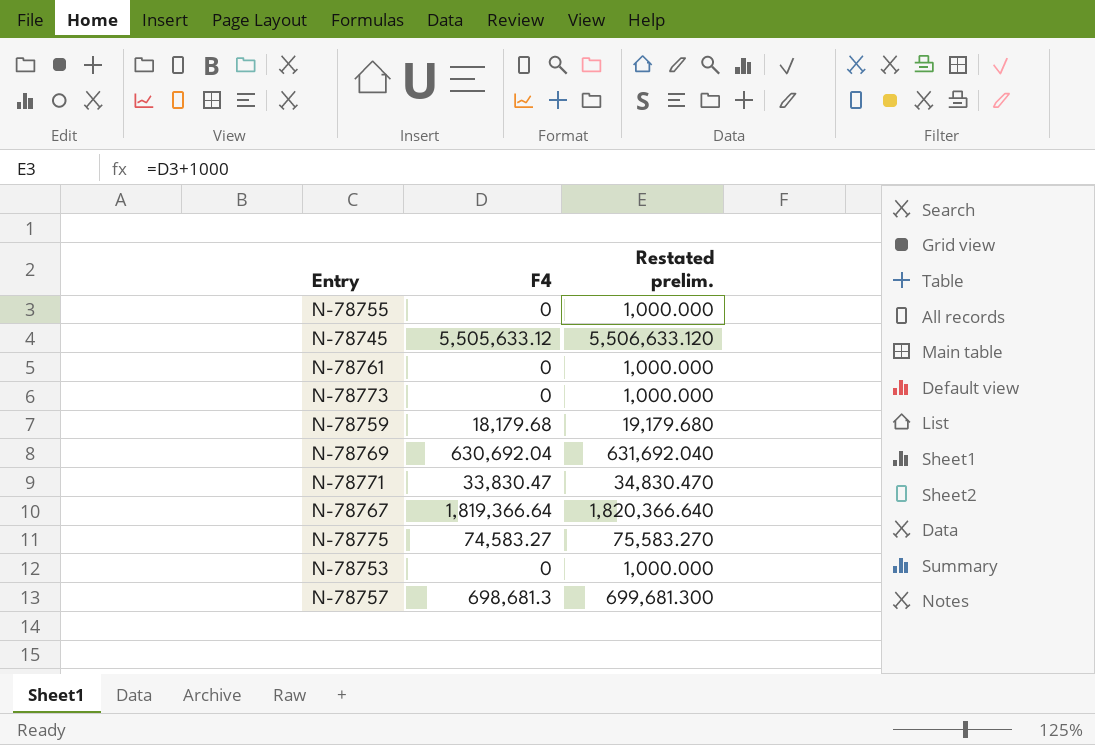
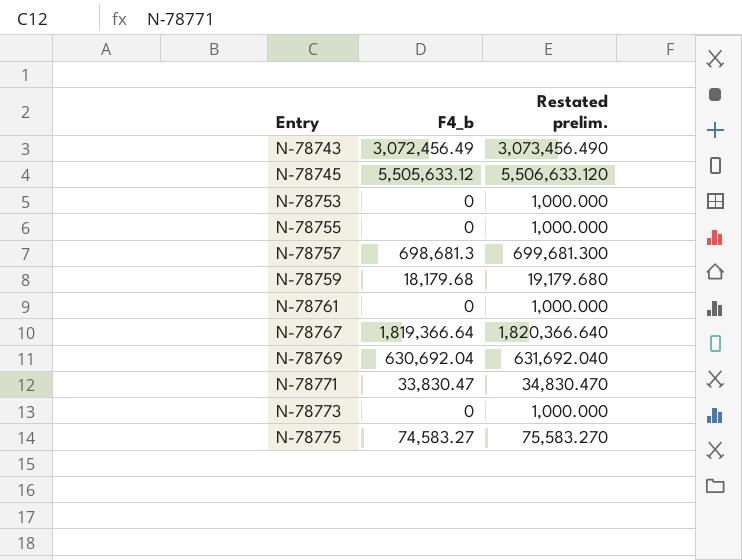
row order: none -> Entry ascending
column name: F4 -> F4_b
row N-78743: none -> 3,072,456.49 | 3,073,456.490

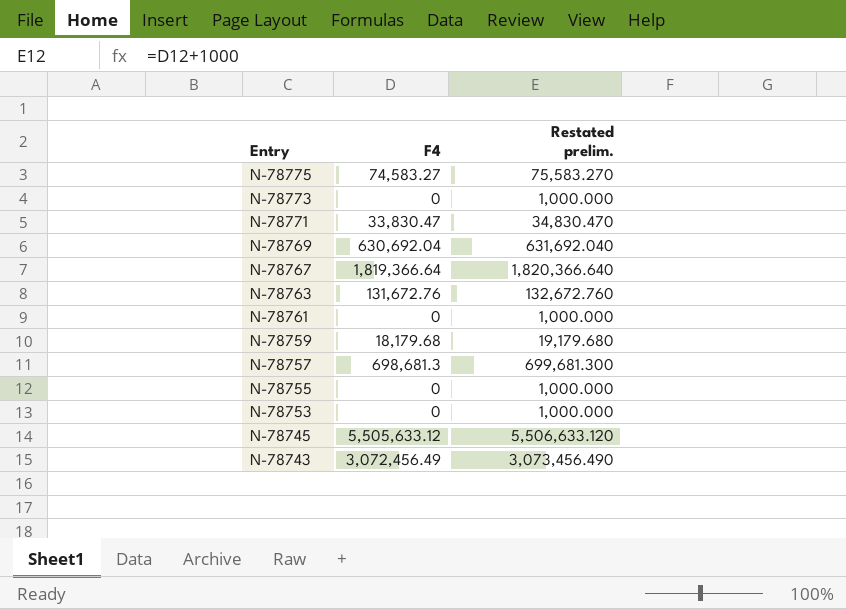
row order: Entry ascending -> Entry descending
column name: F4_b -> F4
row N-78763: none -> 131,672.76 | 132,672.760

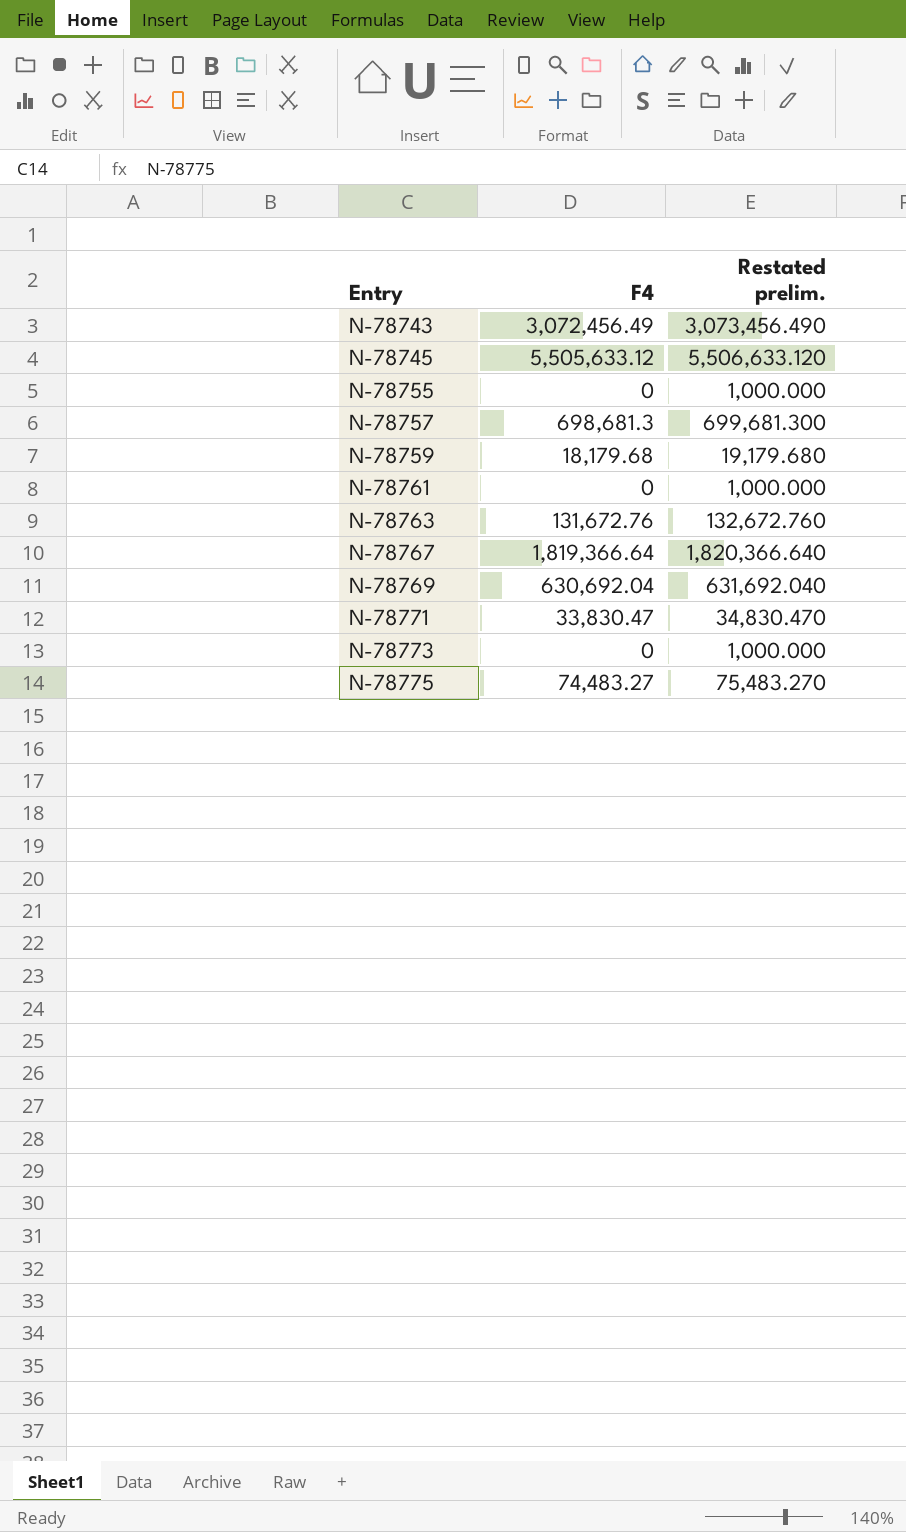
row order: Entry descending -> Entry ascending
row N-78753: 0 | 1,000.000 -> none
N-78775 | F4: 74,583.27 -> 74,483.27
N-78775 | Restated prelim.: 75,583.270 -> 75,483.270

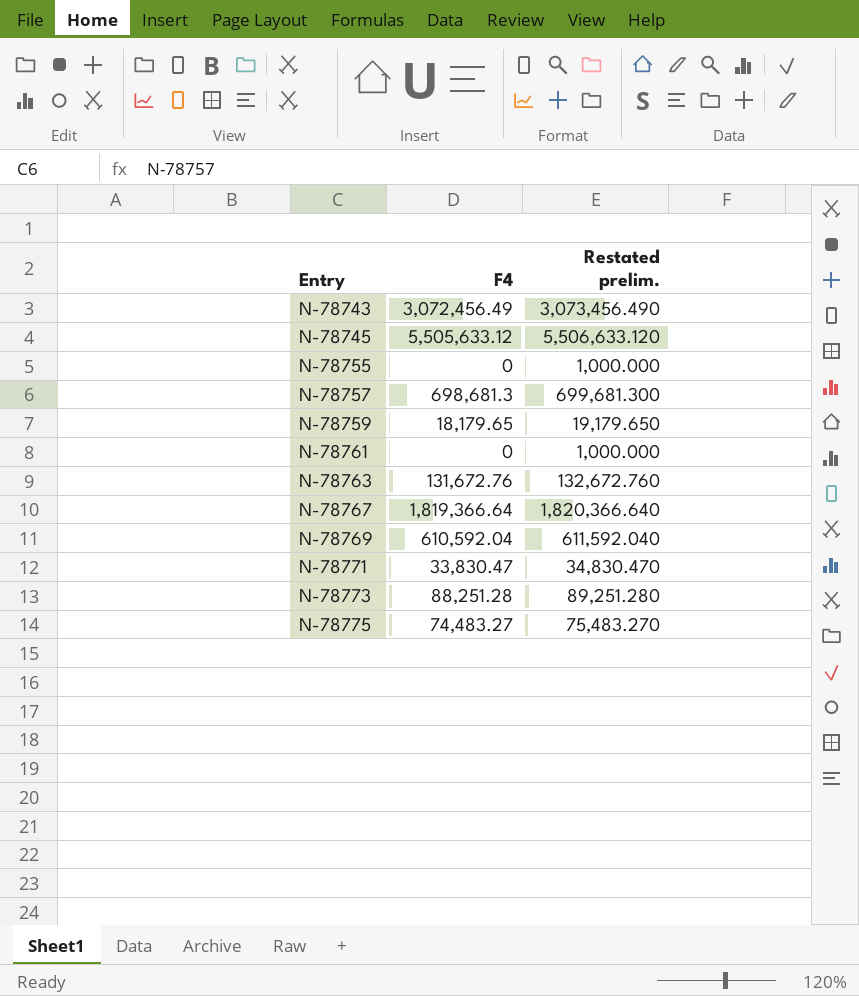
N-78759 | F4: 18,179.68 -> 18,179.65
N-78759 | Restated prelim.: 19,179.680 -> 19,179.650
N-78769 | F4: 630,692.04 -> 610,592.04
N-78769 | Restated prelim.: 631,692.040 -> 611,592.040
N-78773 | F4: 0 -> 88,251.28
N-78773 | Restated prelim.: 1,000.000 -> 89,251.280

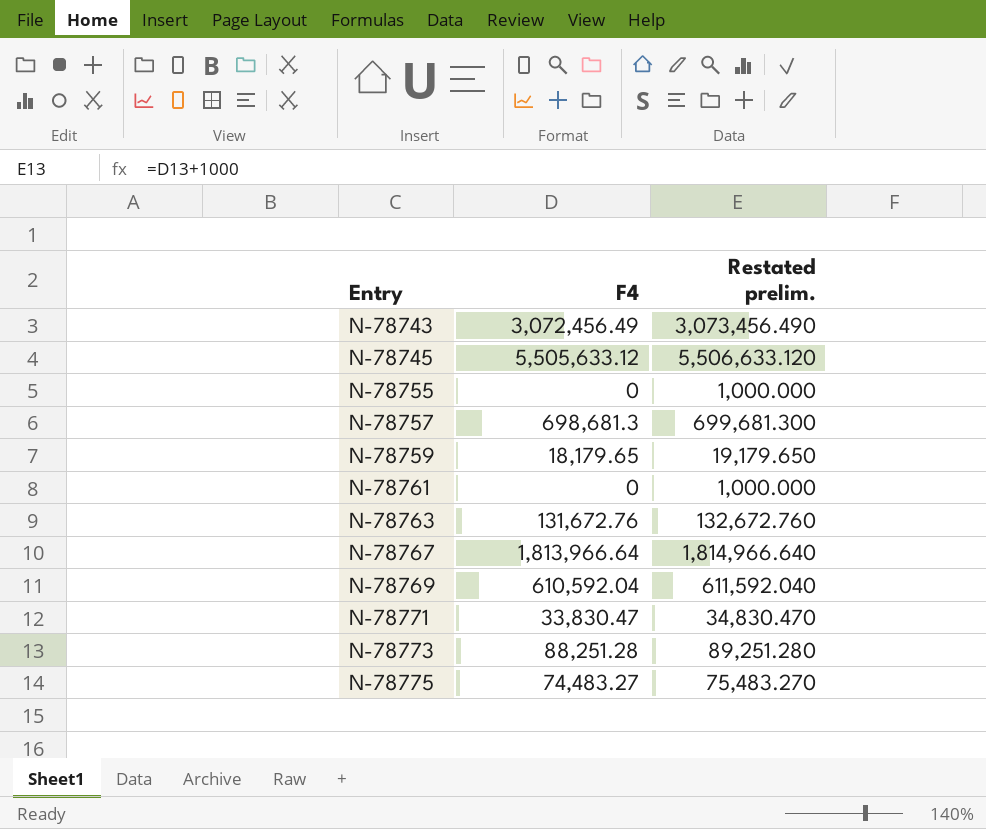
N-78767 | F4: 1,819,366.64 -> 1,813,966.64
N-78767 | Restated prelim.: 1,820,366.640 -> 1,814,966.640

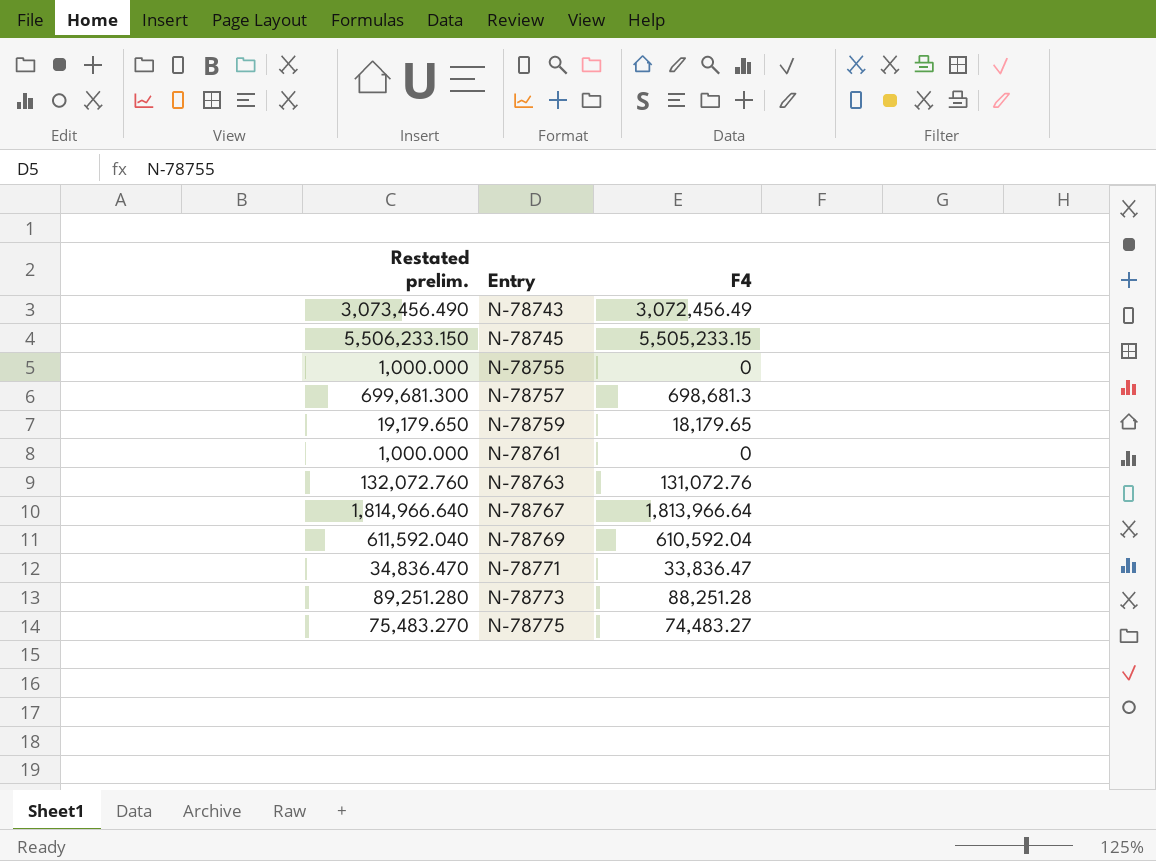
column Restated prelim. | position: 3 -> 1
N-78745 | Restated prelim.: 5,506,633.120 -> 5,506,233.150
N-78745 | F4: 5,505,633.12 -> 5,505,233.15
N-78763 | Restated prelim.: 132,672.760 -> 132,072.760
N-78763 | F4: 131,672.76 -> 131,072.76
N-78771 | Restated prelim.: 34,830.470 -> 34,836.470
N-78771 | F4: 33,830.47 -> 33,836.47

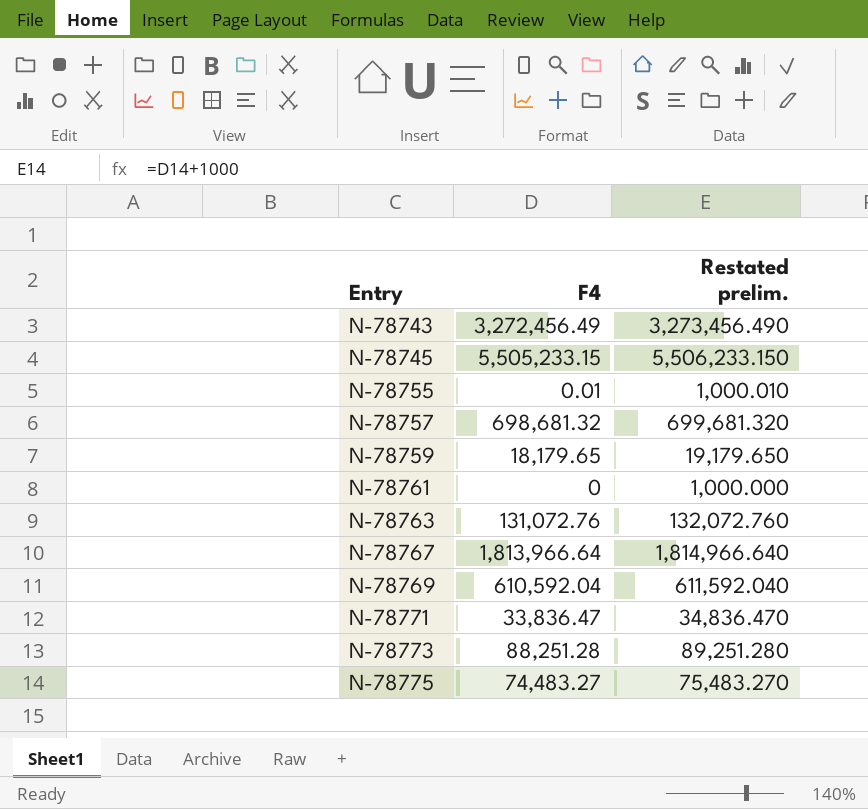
column Restated prelim. | position: 1 -> 3
N-78743 | F4: 3,072,456.49 -> 3,272,456.49
N-78743 | Restated prelim.: 3,073,456.490 -> 3,273,456.490
N-78755 | F4: 0 -> 0.01
N-78755 | Restated prelim.: 1,000.000 -> 1,000.010
N-78757 | F4: 698,681.3 -> 698,681.32
N-78757 | Restated prelim.: 699,681.300 -> 699,681.320

